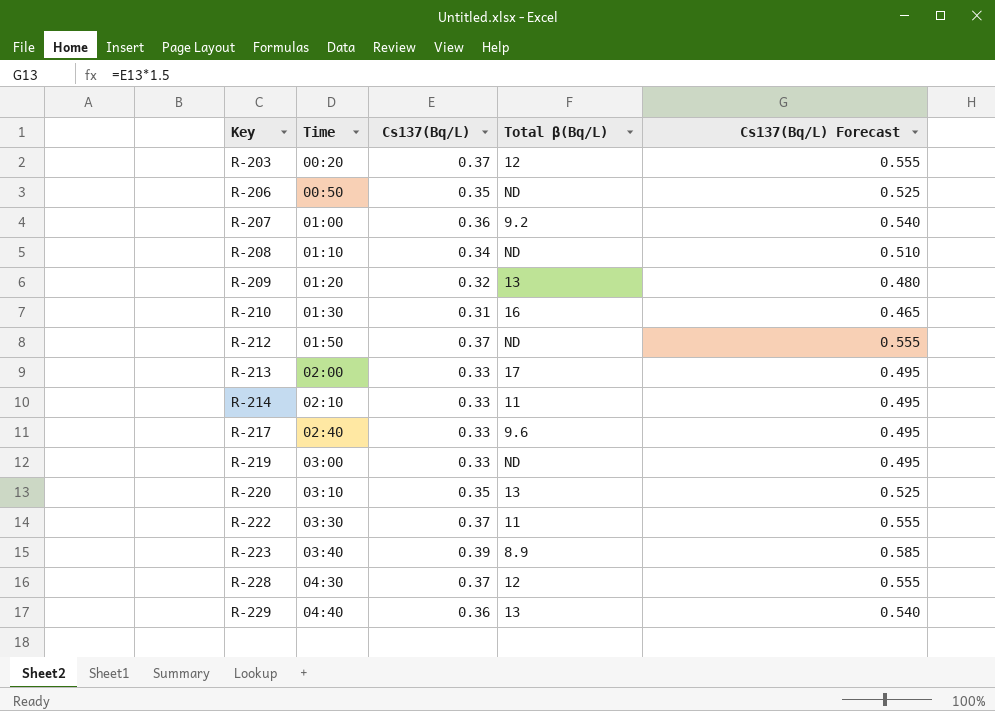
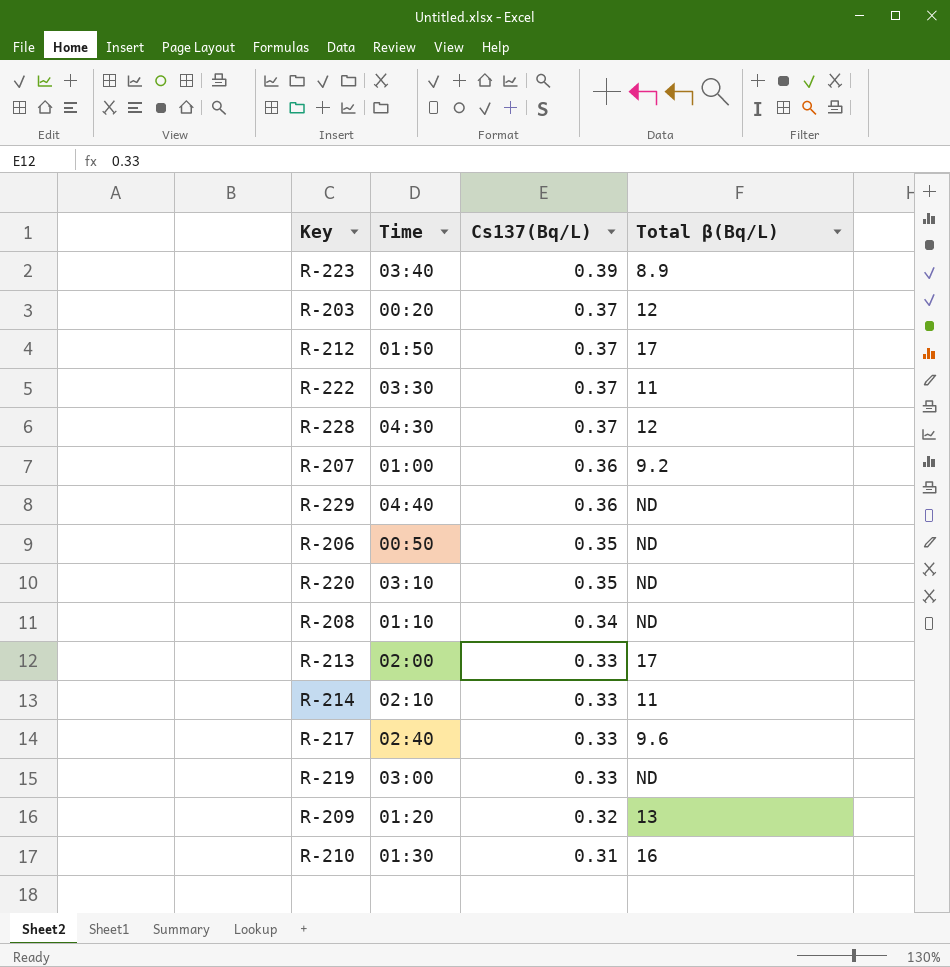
row order: Key ascending -> Cs137(Bq/L) descending
column Cs137(Bq/L) Forecast | formula: [Cs137(Bq/L)] * 1.5 -> none
R-212 | Total β(Bq/L): ND -> 17
R-229 | Total β(Bq/L): 13 -> ND
R-220 | Total β(Bq/L): 13 -> ND

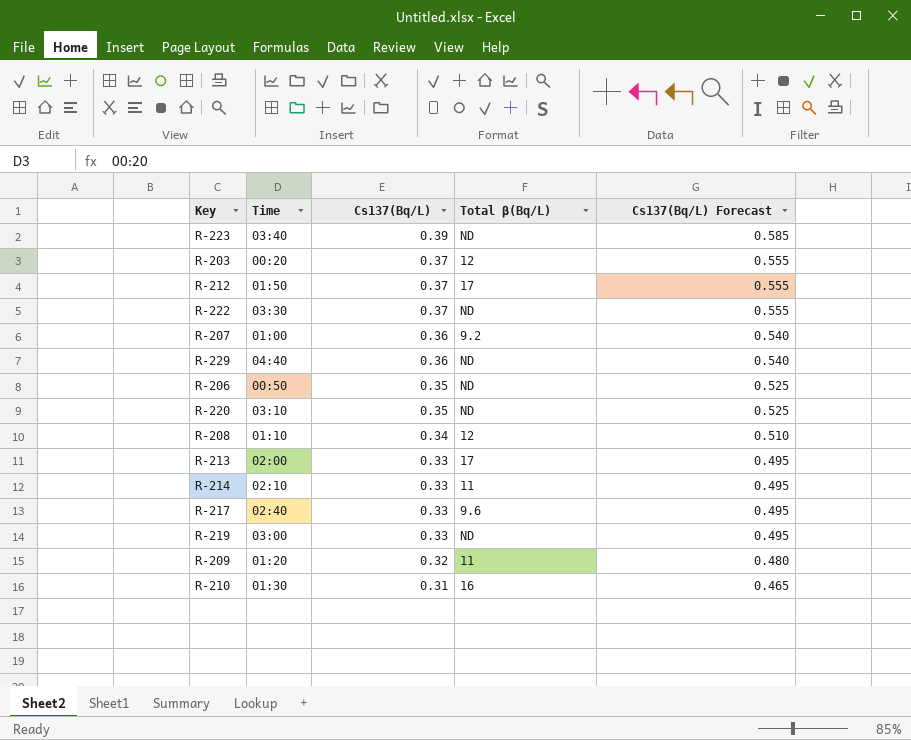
column Cs137(Bq/L) Forecast | formula: none -> [Cs137(Bq/L)] * 1.5
row R-228: 04:30 | 0.37 | 12 -> none
R-223 | Total β(Bq/L): 8.9 -> ND
R-222 | Total β(Bq/L): 11 -> ND
R-208 | Total β(Bq/L): ND -> 12
R-209 | Total β(Bq/L): 13 -> 11

